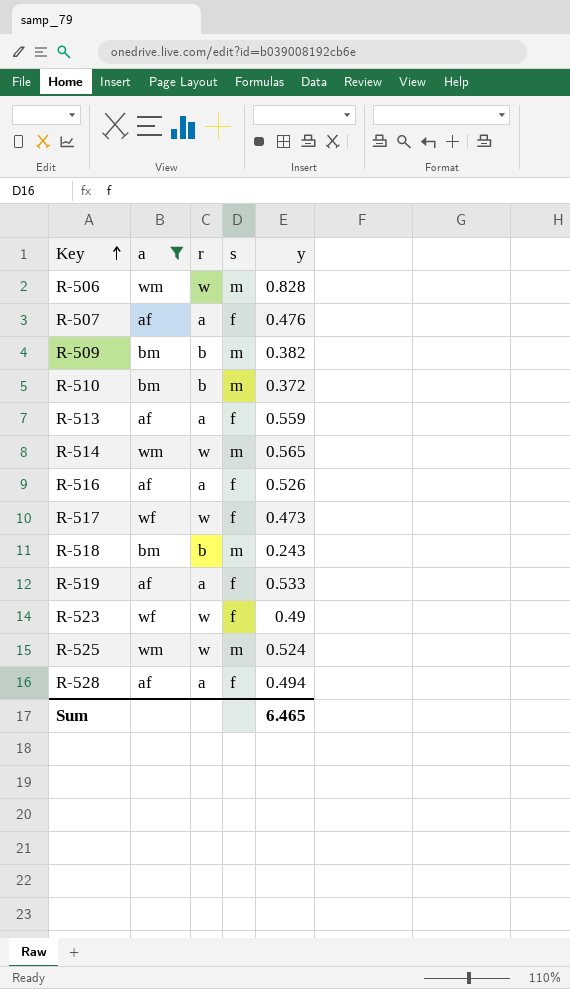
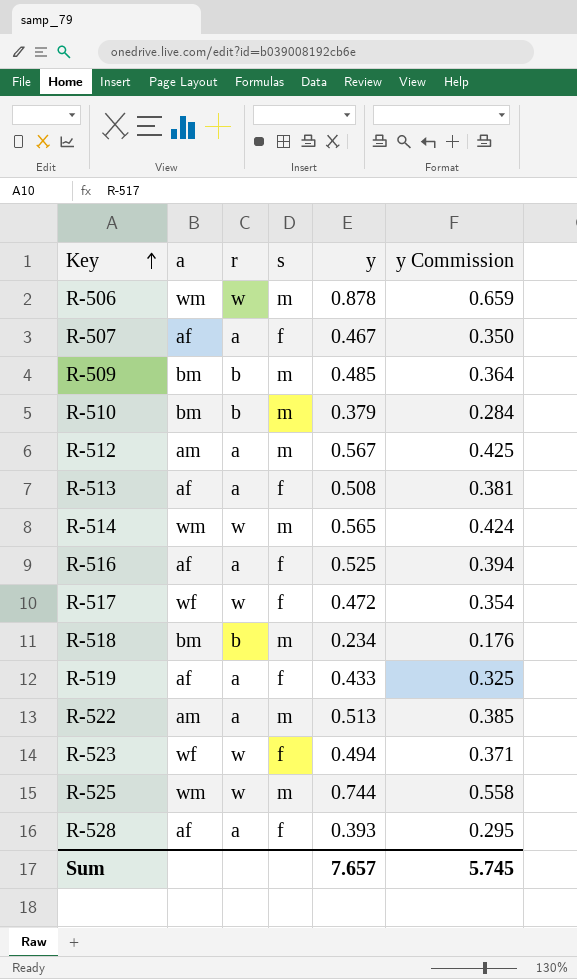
filter: a != am -> none
column y Commission | formula: none -> [y] * 0.75
R-506 | y: 0.828 -> 0.878
R-507 | y: 0.476 -> 0.467
R-509 | y: 0.382 -> 0.485
R-510 | y: 0.372 -> 0.379
R-513 | y: 0.559 -> 0.508
R-516 | y: 0.526 -> 0.525
R-517 | y: 0.473 -> 0.472
R-518 | y: 0.243 -> 0.234
R-519 | y: 0.533 -> 0.433
R-523 | y: 0.49 -> 0.494
R-525 | y: 0.524 -> 0.744
R-528 | y: 0.494 -> 0.393
Sum | y: 6.465 -> 7.657

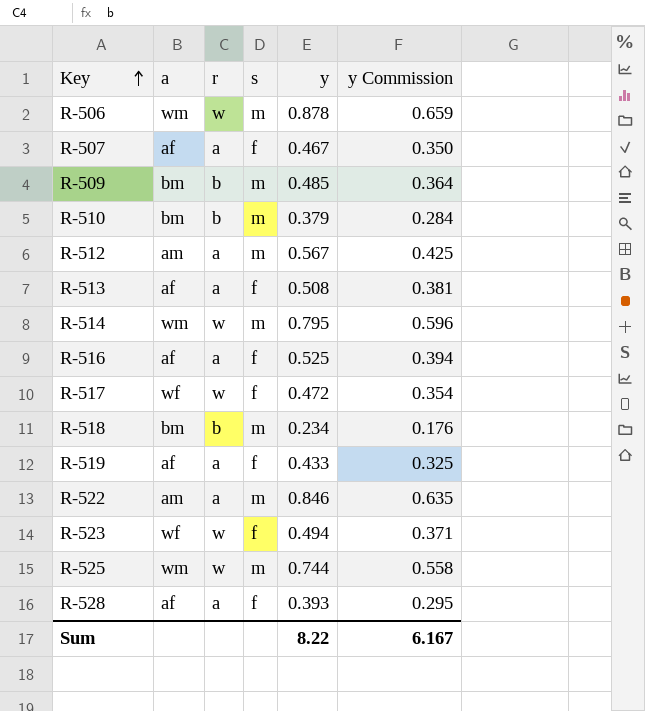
R-514 | y: 0.565 -> 0.795
R-514 | y Commission: 0.424 -> 0.596
R-522 | y: 0.513 -> 0.846
R-522 | y Commission: 0.385 -> 0.635
Sum | y: 7.657 -> 8.22
Sum | y Commission: 5.745 -> 6.167

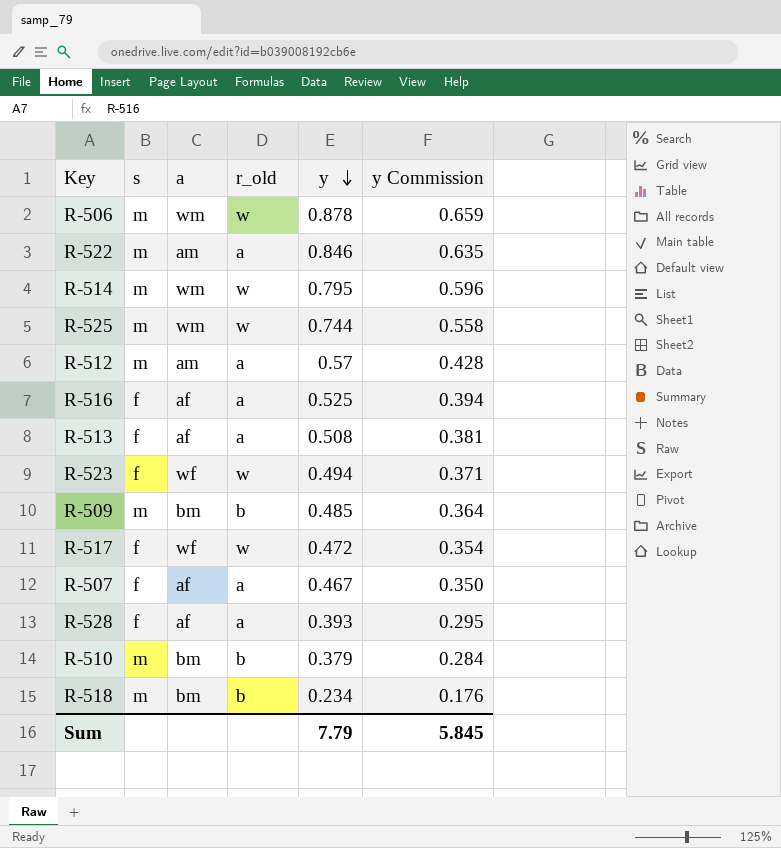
row order: Key ascending -> y descending
column s | position: 4 -> 2
column name: r -> r_old
row R-519: af | a | f | 0.433 | 0.325 -> none
R-512 | y: 0.567 -> 0.57
R-512 | y Commission: 0.425 -> 0.428
Sum | y: 8.22 -> 7.79
Sum | y Commission: 6.167 -> 5.845

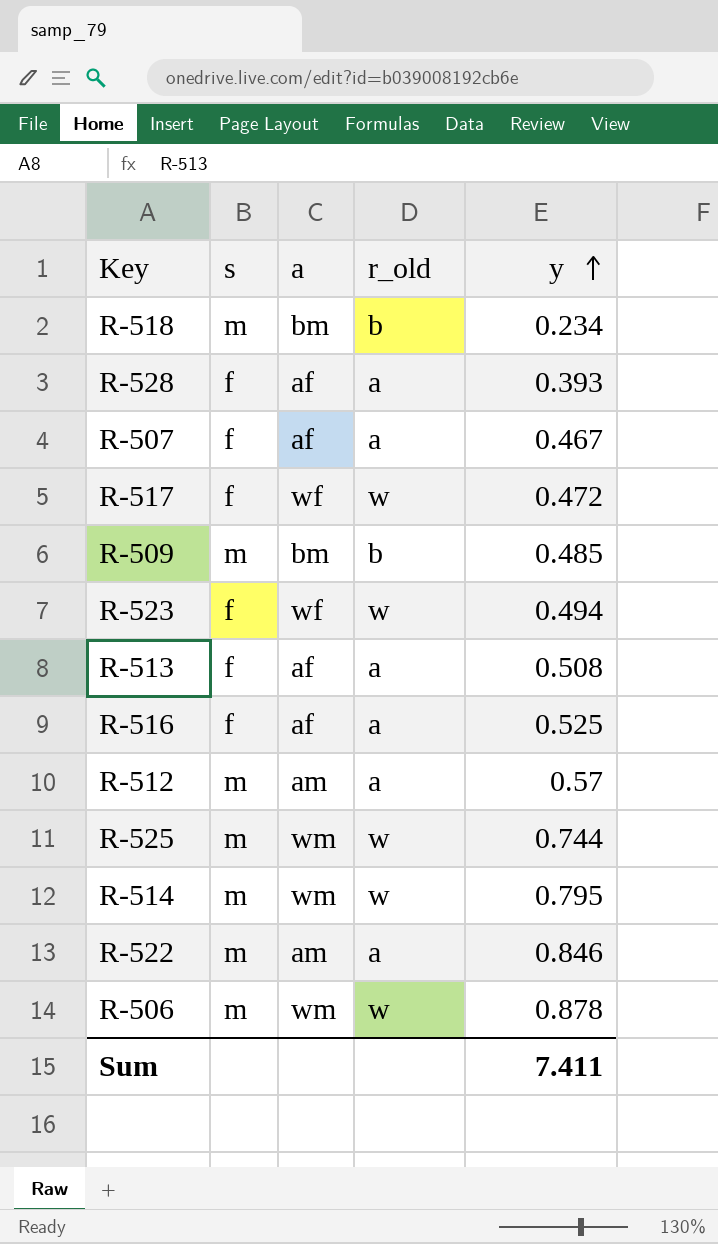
row order: y descending -> y ascending
column y Commission | formula: [y] * 0.75 -> none
row R-510: m | bm | b | 0.379 | 0.284 -> none
Sum | y: 7.79 -> 7.411

